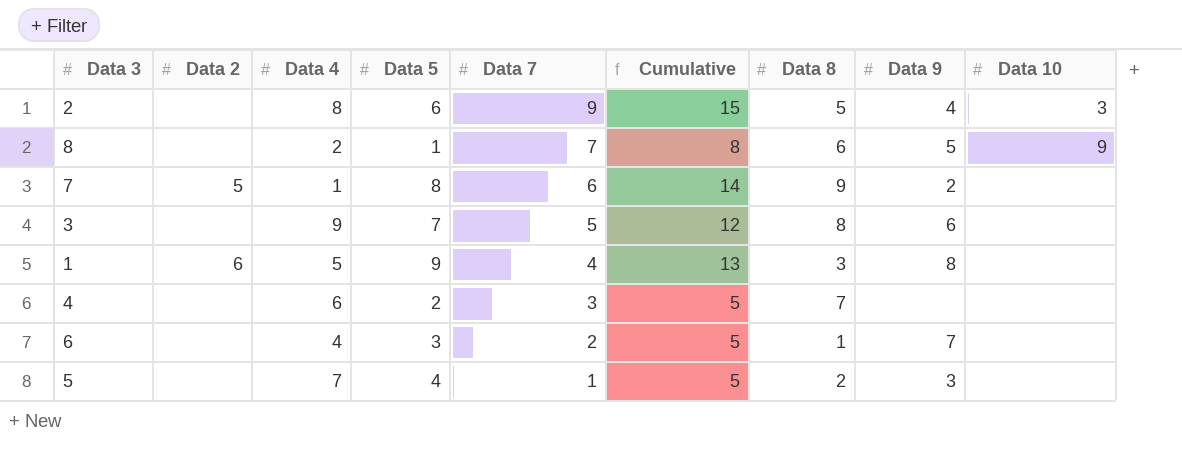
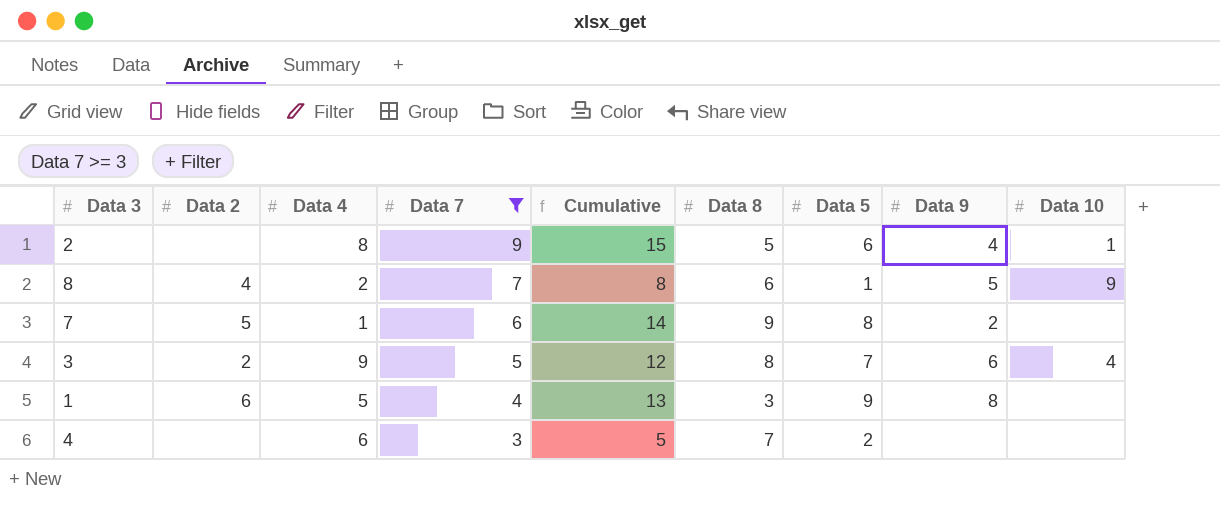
filter: none -> Data 7 >= 3
column Data 5 | position: 4 -> 7
2 | Data 10: 3 -> 1
8 | Data 2: none -> 4
3 | Data 2: none -> 2
3 | Data 10: none -> 4

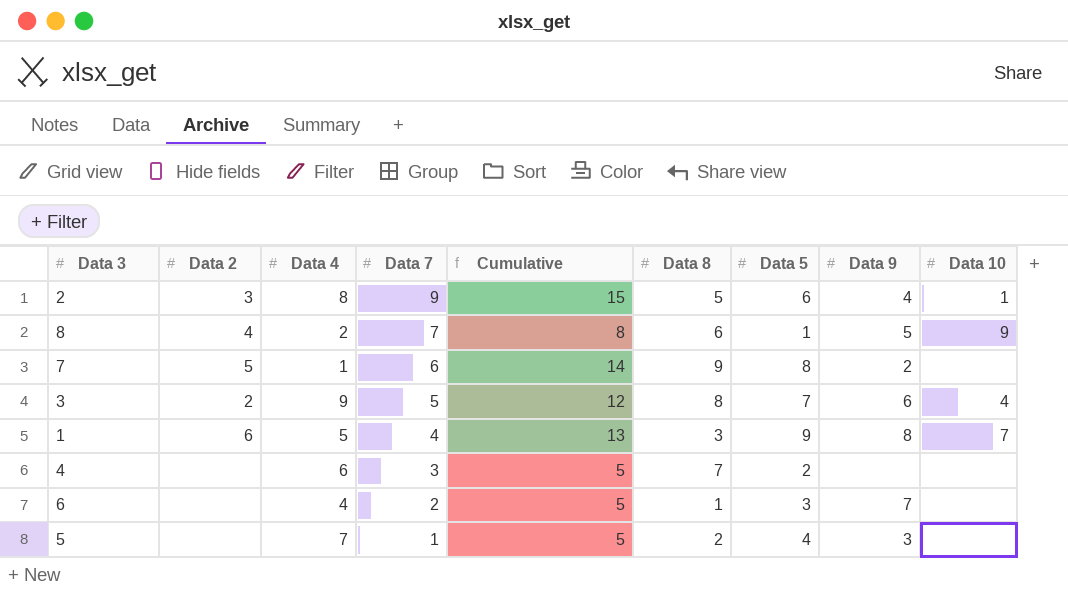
filter: Data 7 >= 3 -> none
2 | Data 2: none -> 3
1 | Data 10: none -> 7

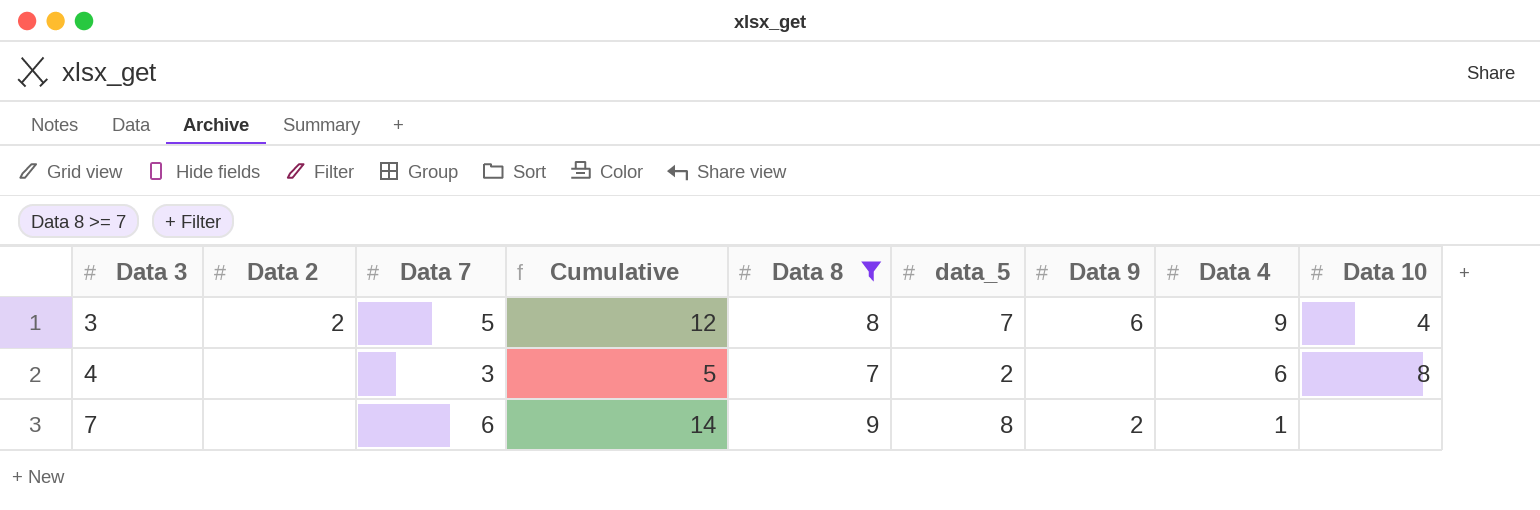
filter: none -> Data 8 >= 7
row order: Data 7 descending -> Data 3 ascending
column name: Data 5 -> data_5
column Data 4 | position: 3 -> 8
4 | Data 10: none -> 8
7 | Data 2: 5 -> none

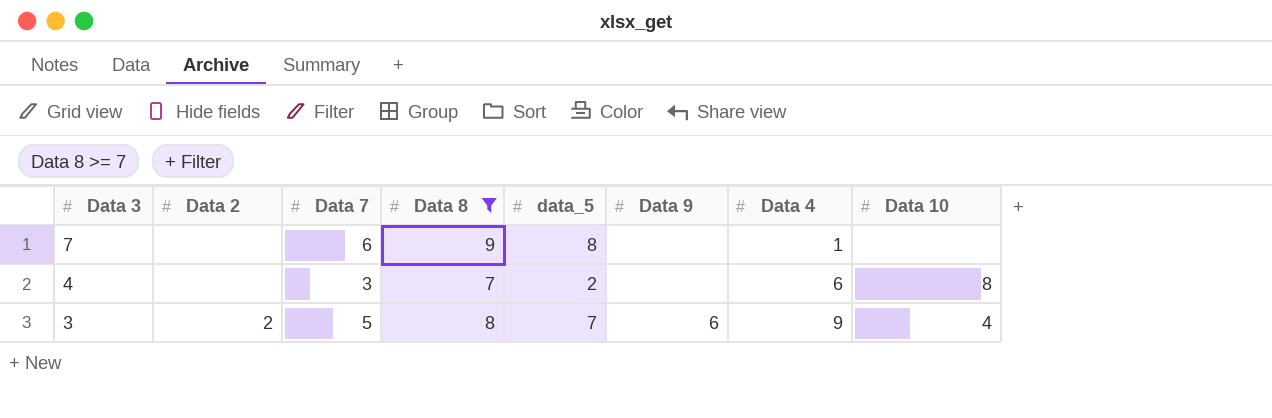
row order: Data 3 ascending -> Data 3 descending
column Cumulative | formula: [Data 7] + [data_5] -> none
7 | Data 9: 2 -> none

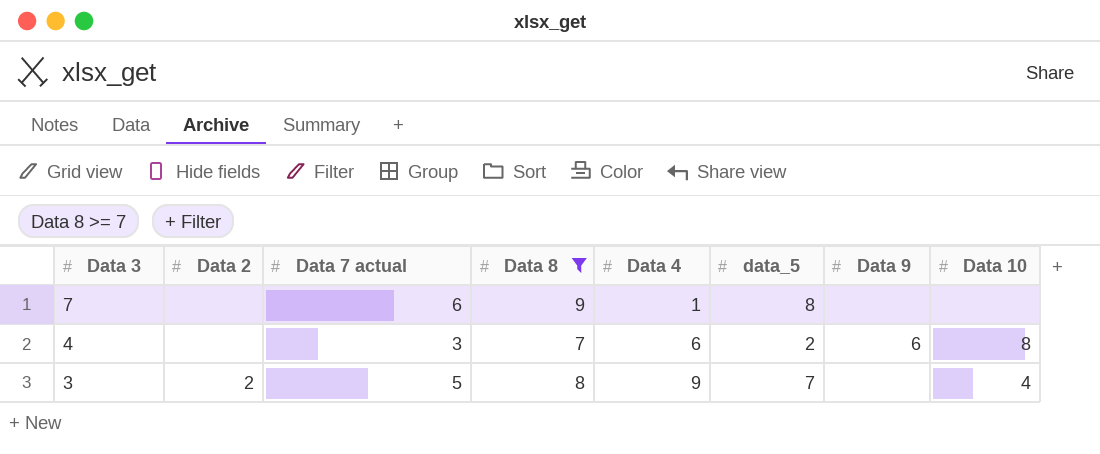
column name: Data 7 -> Data 7 actual
column Data 4 | position: 7 -> 5
4 | Data 9: none -> 6
3 | Data 9: 6 -> none

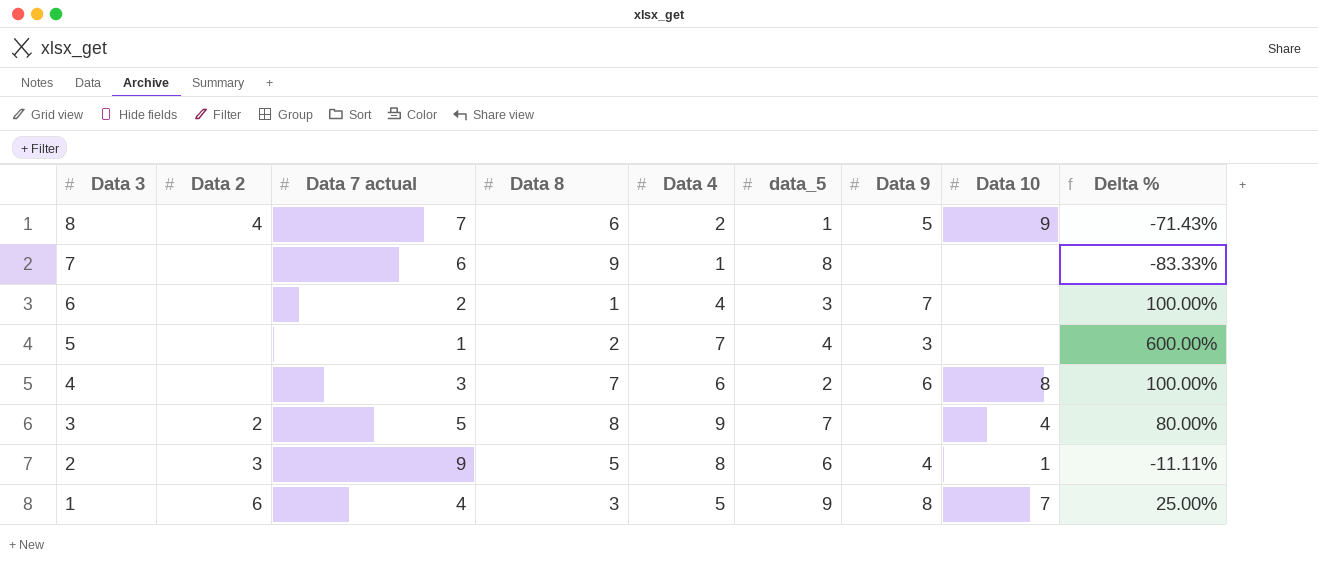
filter: Data 8 >= 7 -> none
column Delta % | formula: none -> ([Data 4] - [Data 7 actual]) / [Data 7 actual]

